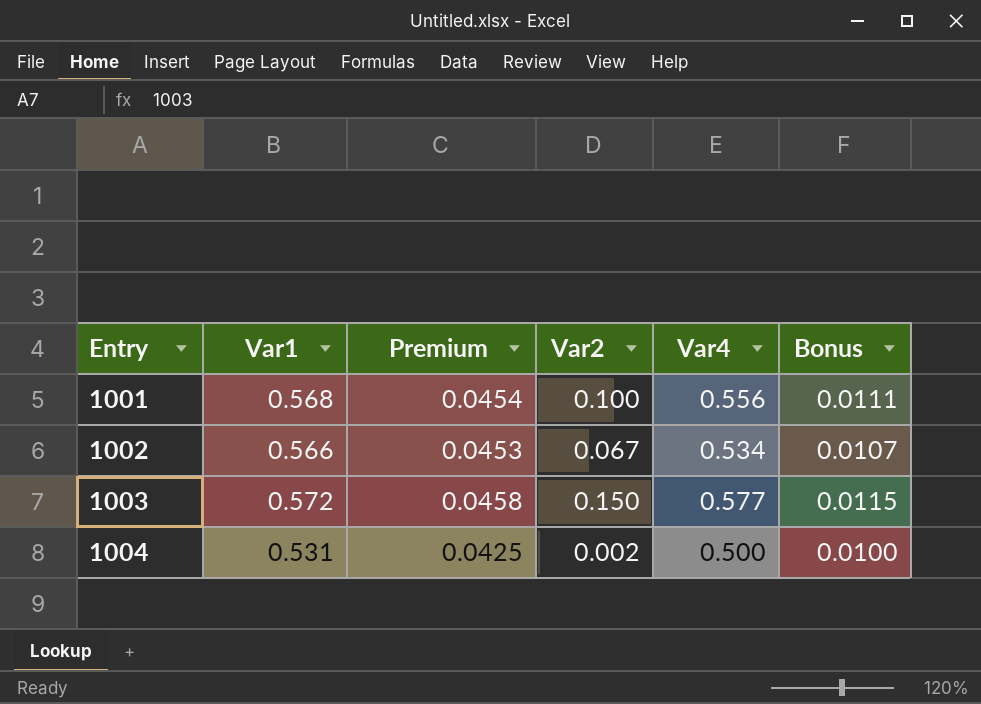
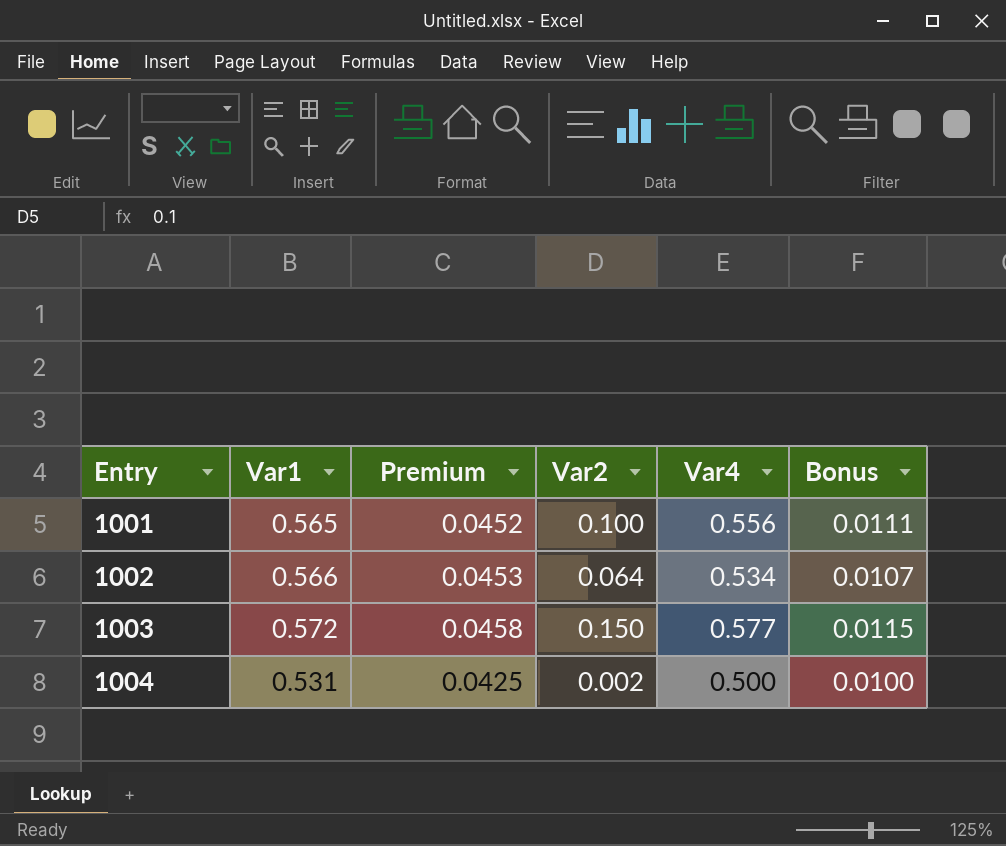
1001 | Var1: 0.568 -> 0.565
1001 | Premium: 0.0454 -> 0.0452
1002 | Var2: 0.067 -> 0.064

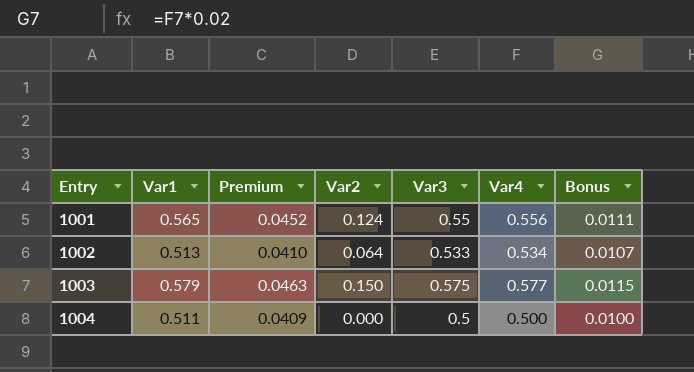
column Var3 | position: none -> 5
1001 | Var2: 0.100 -> 0.124
1002 | Var1: 0.566 -> 0.513
1002 | Premium: 0.0453 -> 0.0410
1003 | Var1: 0.572 -> 0.579
1003 | Premium: 0.0458 -> 0.0463
1004 | Var1: 0.531 -> 0.511
1004 | Premium: 0.0425 -> 0.0409
1004 | Var2: 0.002 -> 0.000

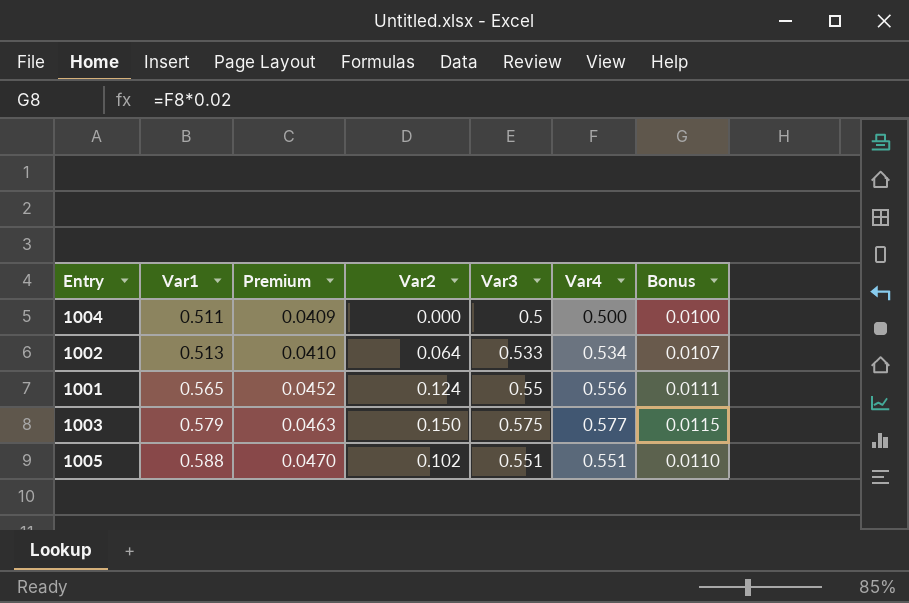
row order: Entry ascending -> Var1 ascending
row 1005: none -> 0.588 | 0.0470 | 0.102 | 0.551 | 0.551 | 0.0110

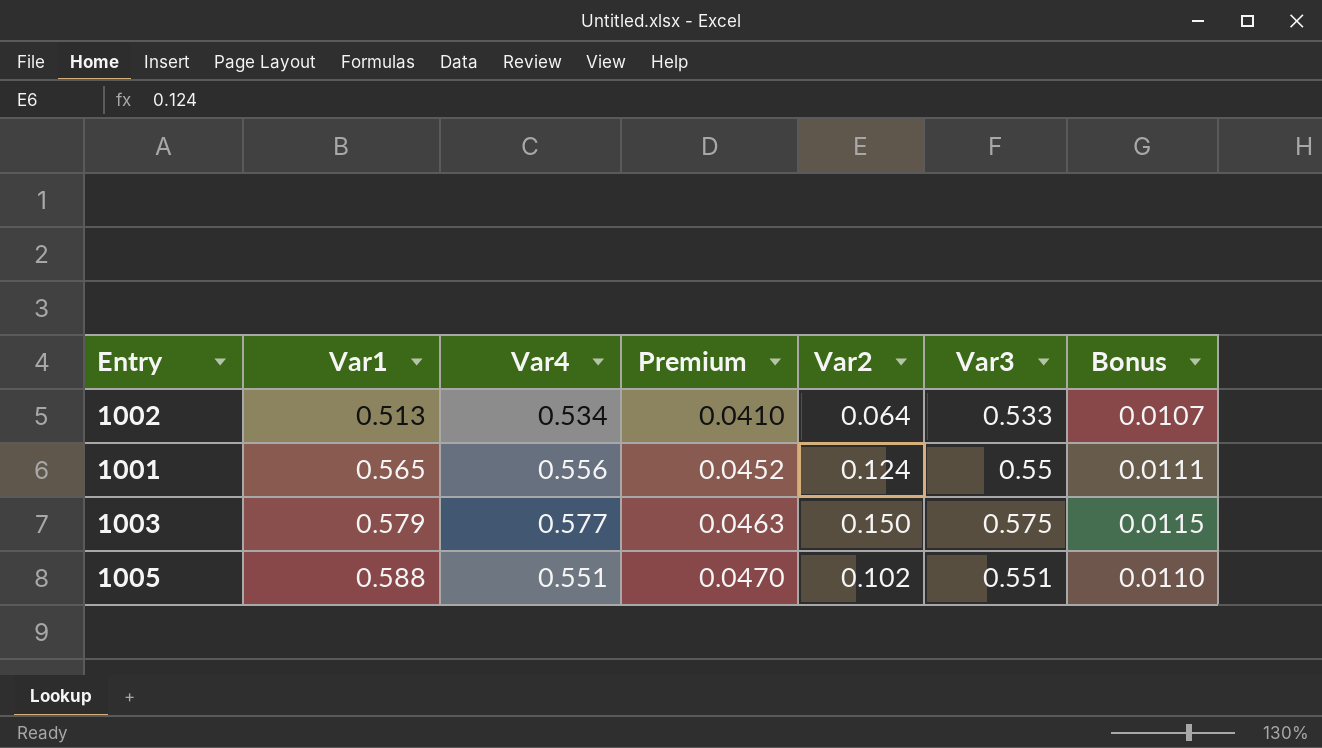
column Var4 | position: 6 -> 3
row 1004: 0.511 | 0.0409 | 0.000 | 0.5 | 0.500 | 0.0100 -> none

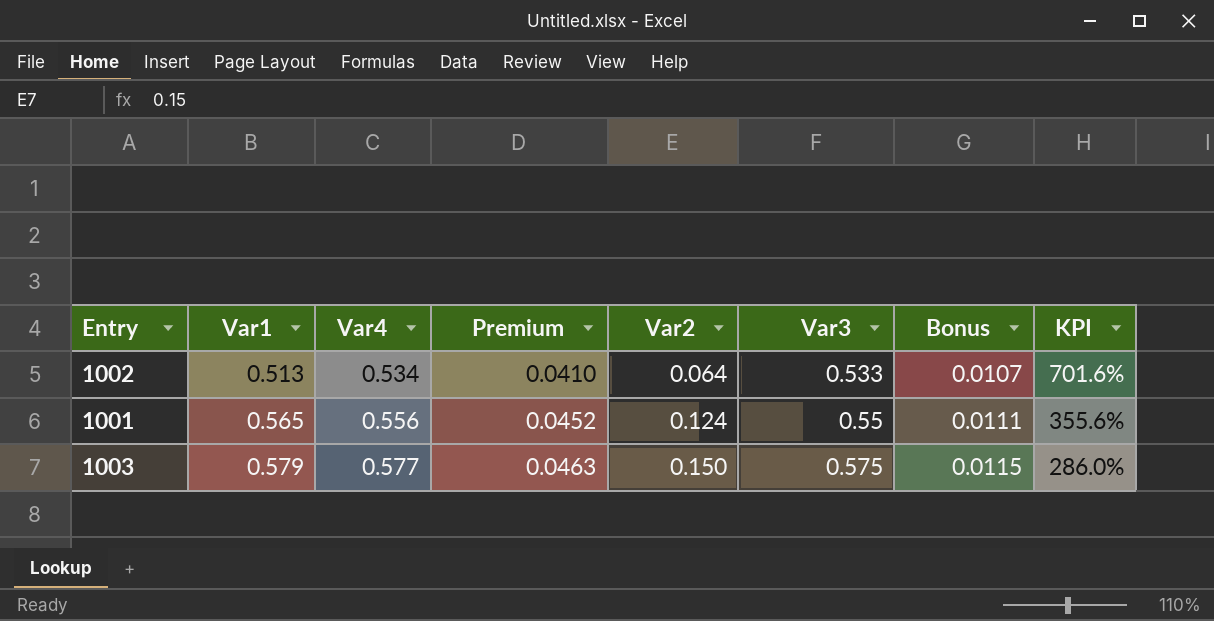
column KPI | formula: none -> ([Var1] - [Var2]) / [Var2]
row 1005: 0.588 | 0.551 | 0.0470 | 0.102 | 0.551 | 0.0110 -> none

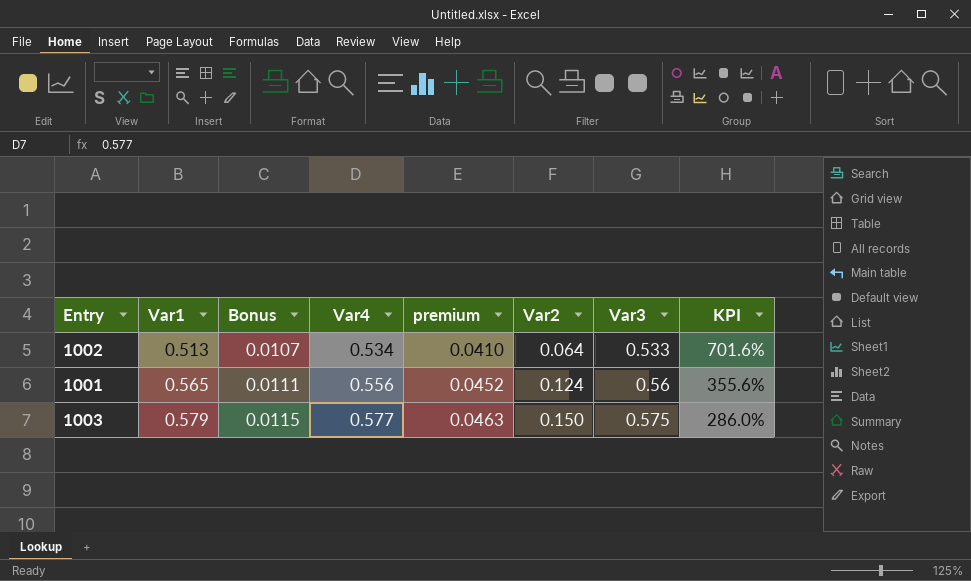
column Bonus | position: 7 -> 3
column name: Premium -> premium
1001 | Var3: 0.55 -> 0.56

